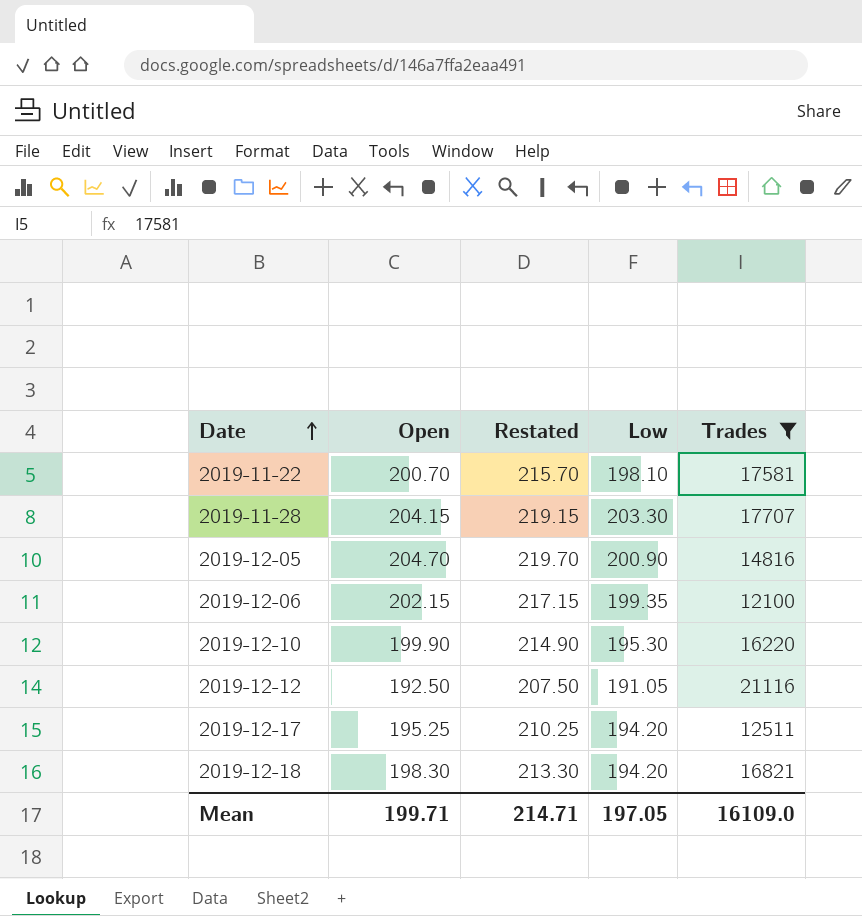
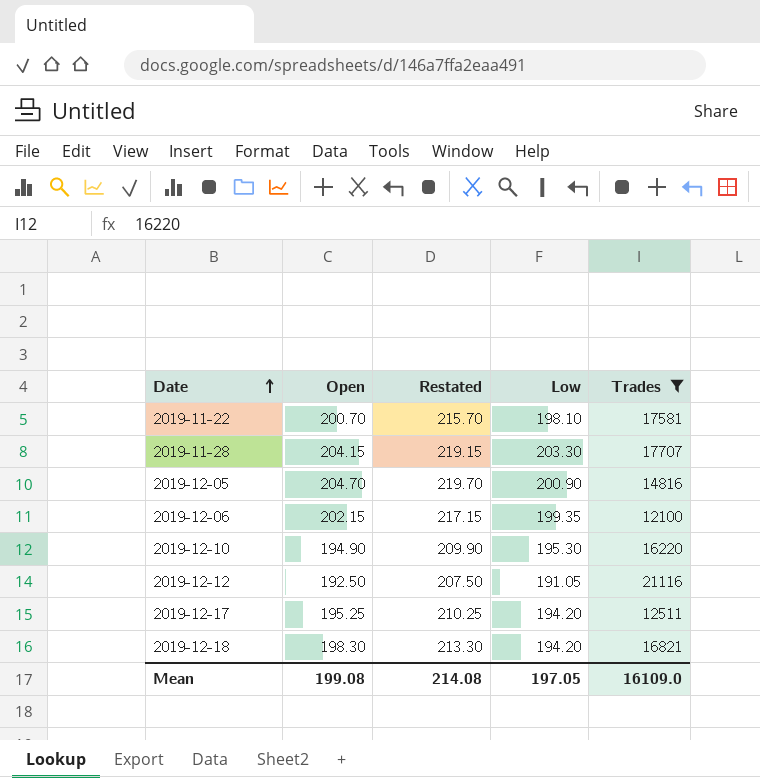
2019-12-10 | Open: 199.90 -> 194.90
2019-12-10 | Restated: 214.90 -> 209.90
Mean | Open: 199.71 -> 199.08
Mean | Restated: 214.71 -> 214.08

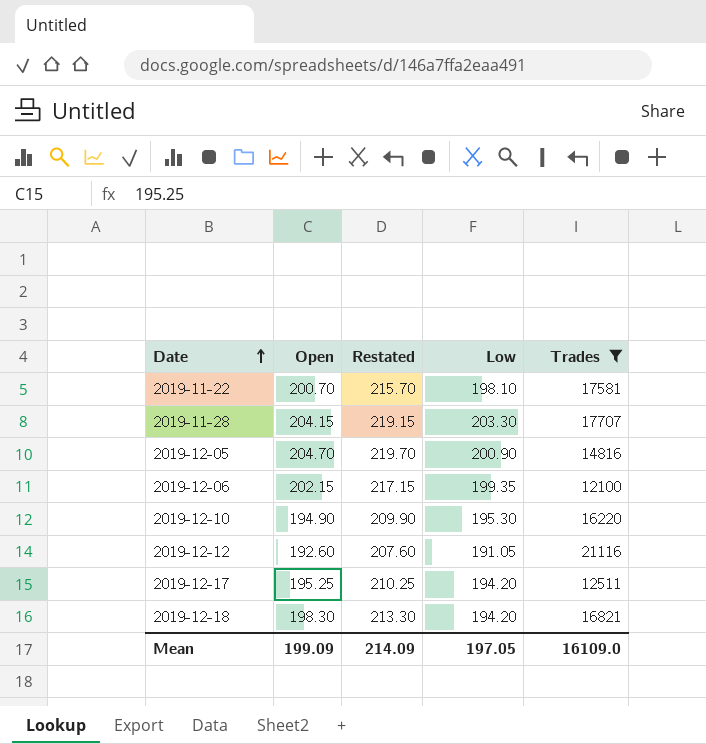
2019-12-12 | Open: 192.50 -> 192.60
2019-12-12 | Restated: 207.50 -> 207.60
Mean | Open: 199.08 -> 199.09
Mean | Restated: 214.08 -> 214.09

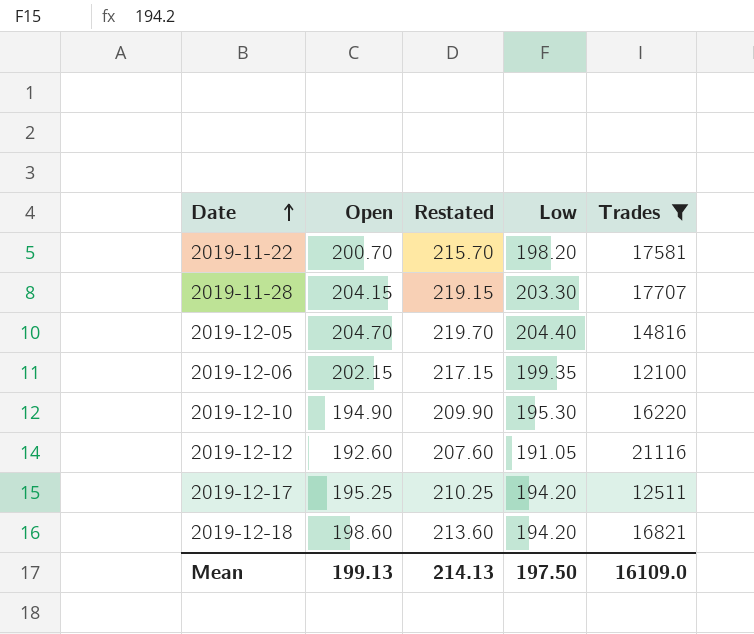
2019-11-22 | Low: 198.10 -> 198.20
2019-12-05 | Low: 200.90 -> 204.40
2019-12-18 | Open: 198.30 -> 198.60
2019-12-18 | Restated: 213.30 -> 213.60
Mean | Open: 199.09 -> 199.13
Mean | Restated: 214.09 -> 214.13
Mean | Low: 197.05 -> 197.50

